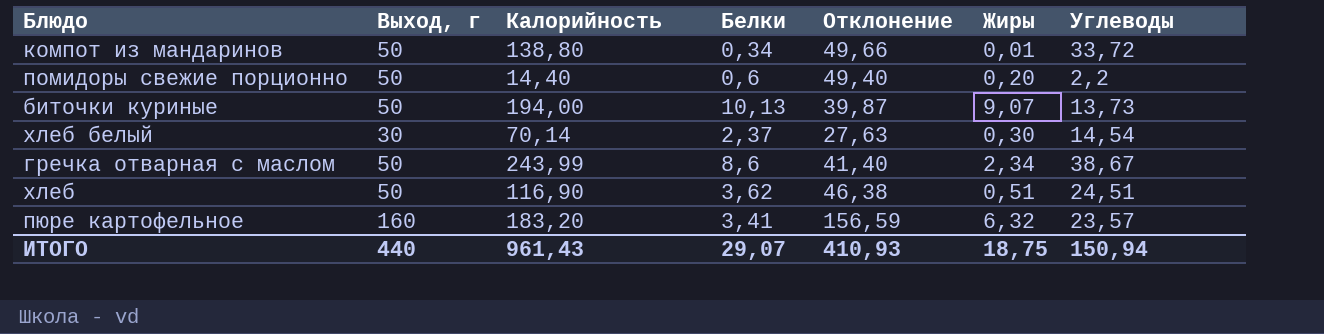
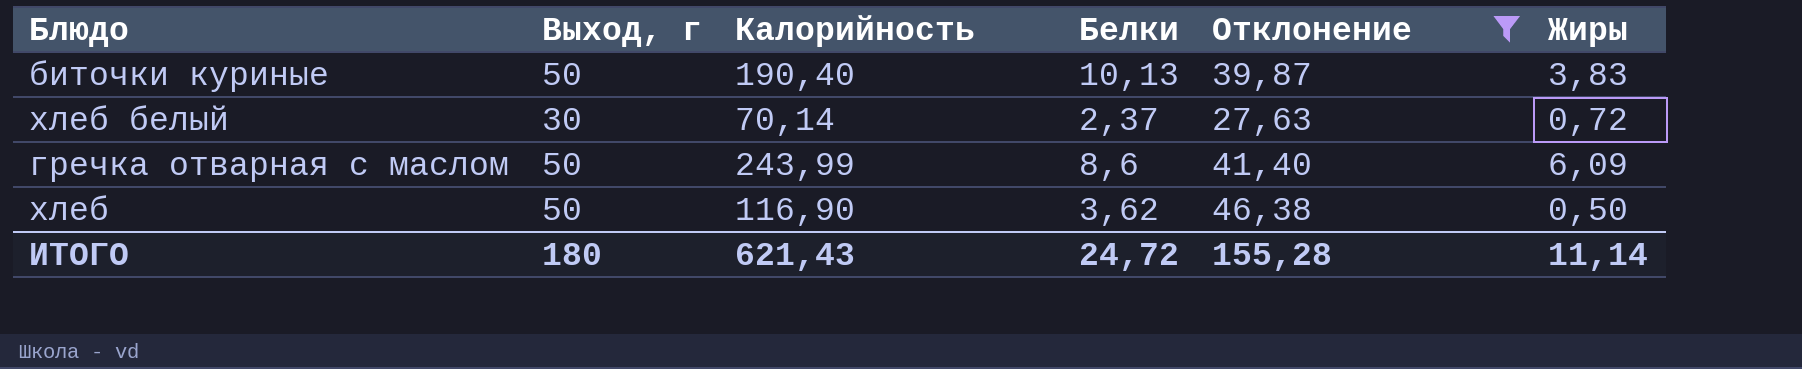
filter: none -> Отклонение <= 46,38
column Углеводы | position: 7 -> none
биточки куриные | Калорийность: 194,00 -> 190,40
биточки куриные | Жиры: 9,07 -> 3,83
хлеб белый | Жиры: 0,30 -> 0,72
гречка отварная с маслом | Жиры: 2,34 -> 6,09
хлеб | Жиры: 0,51 -> 0,50
ИТОГО | Выход, г: 440 -> 180
ИТОГО | Калорийность: 961,43 -> 621,43
ИТОГО | Белки: 29,07 -> 24,72
ИТОГО | Отклонение: 410,93 -> 155,28
ИТОГО | Жиры: 18,75 -> 11,14

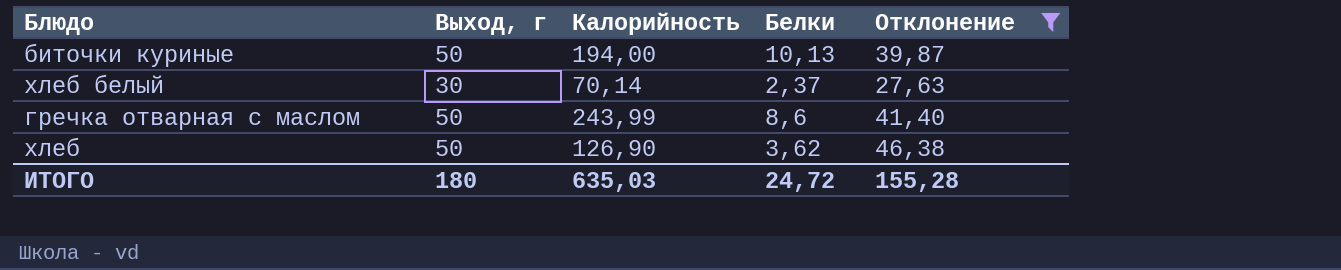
column Жиры | position: 6 -> none
биточки куриные | Калорийность: 190,40 -> 194,00
хлеб | Калорийность: 116,90 -> 126,90
ИТОГО | Калорийность: 621,43 -> 635,03

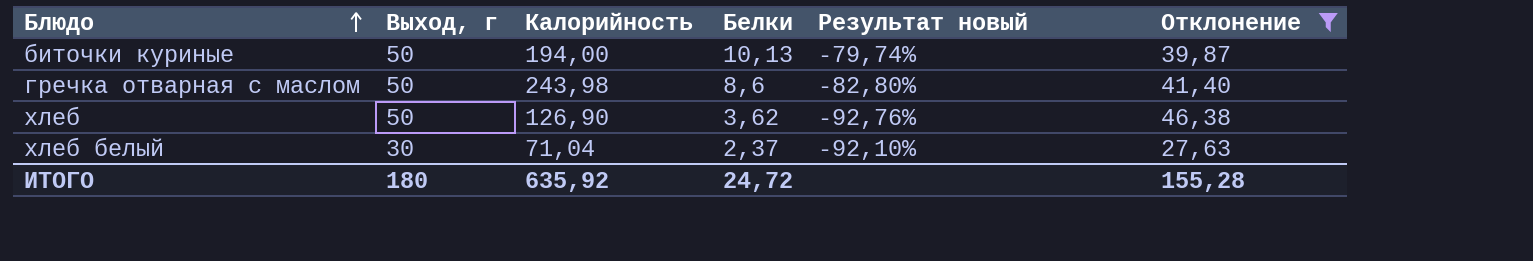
row order: none -> Блюдо ascending
column Результат новый | formula: none -> ([Белки] - [Выход, г]) / [Выход, г]
гречка отварная с маслом | Калорийность: 243,99 -> 243,98
хлеб белый | Калорийность: 70,14 -> 71,04
ИТОГО | Калорийность: 635,03 -> 635,92

